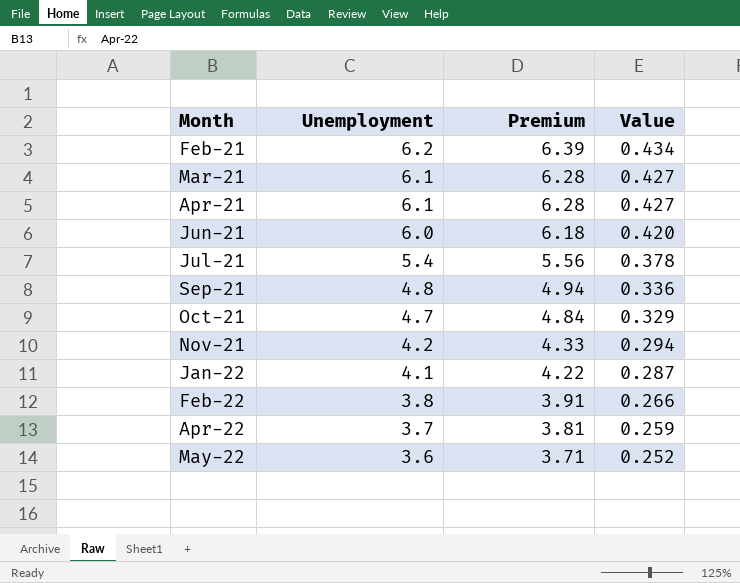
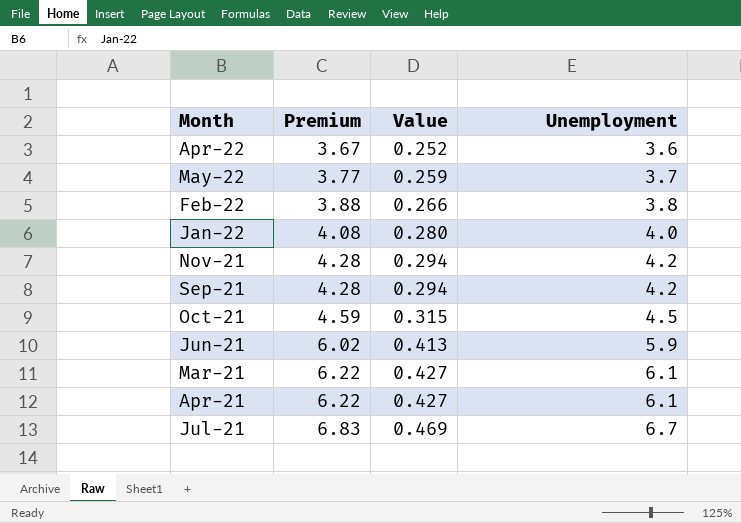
row order: Month ascending -> Premium ascending
column Premium | formula: [Unemployment] * 1.03 -> [Unemployment] * 1.02
column Unemployment | position: 2 -> 4
row Feb-21: 6.2 | 6.39 | 0.434 -> none
Apr-22 | Value: 0.259 -> 0.252
Apr-22 | Unemployment: 3.7 -> 3.6
May-22 | Value: 0.252 -> 0.259
May-22 | Unemployment: 3.6 -> 3.7
Jan-22 | Value: 0.287 -> 0.280
Jan-22 | Unemployment: 4.1 -> 4.0
Sep-21 | Value: 0.336 -> 0.294
Sep-21 | Unemployment: 4.8 -> 4.2
Oct-21 | Value: 0.329 -> 0.315
Oct-21 | Unemployment: 4.7 -> 4.5
Jun-21 | Value: 0.420 -> 0.413
Jun-21 | Unemployment: 6.0 -> 5.9
Jul-21 | Value: 0.378 -> 0.469
Jul-21 | Unemployment: 5.4 -> 6.7

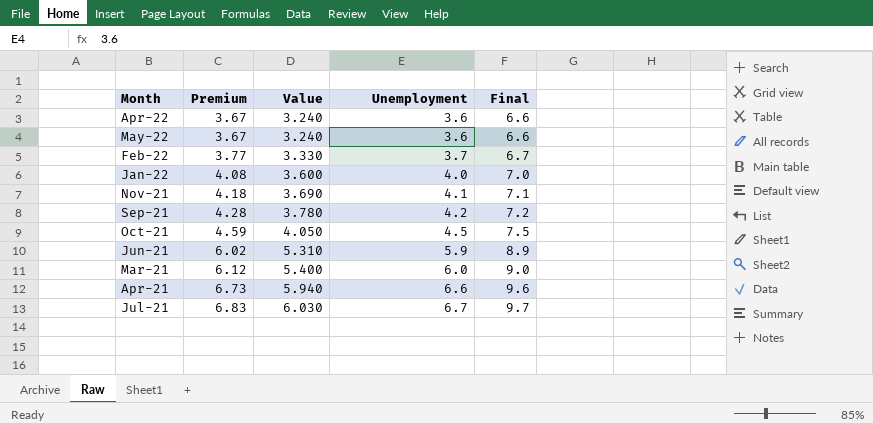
column Value | formula: [Unemployment] * 0.07 -> [Unemployment] * 0.9
column Final | formula: none -> [Unemployment] + 3
May-22 | Premium: 3.77 -> 3.67
May-22 | Unemployment: 3.7 -> 3.6
Feb-22 | Premium: 3.88 -> 3.77
Feb-22 | Unemployment: 3.8 -> 3.7
Nov-21 | Premium: 4.28 -> 4.18
Nov-21 | Unemployment: 4.2 -> 4.1
Mar-21 | Premium: 6.22 -> 6.12
Mar-21 | Unemployment: 6.1 -> 6.0
Apr-21 | Premium: 6.22 -> 6.73
Apr-21 | Unemployment: 6.1 -> 6.6

